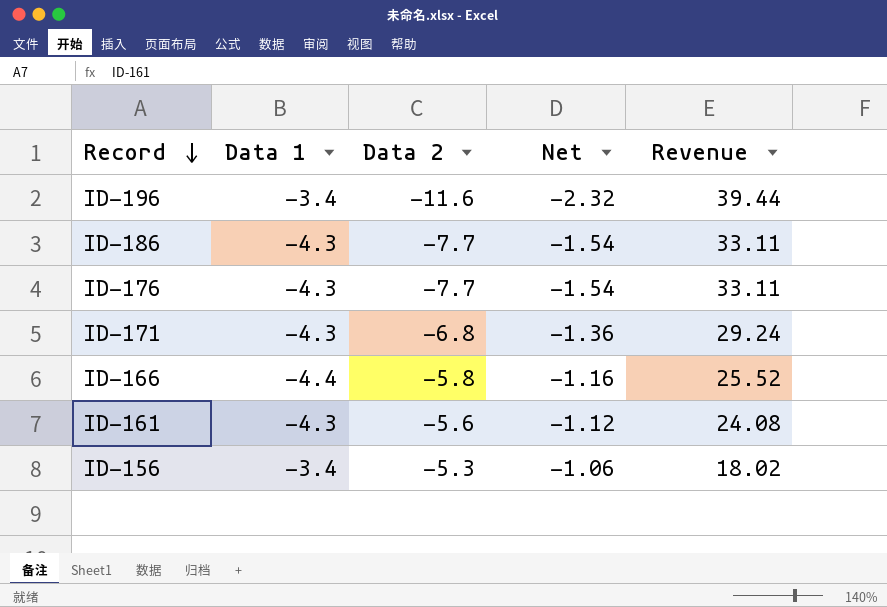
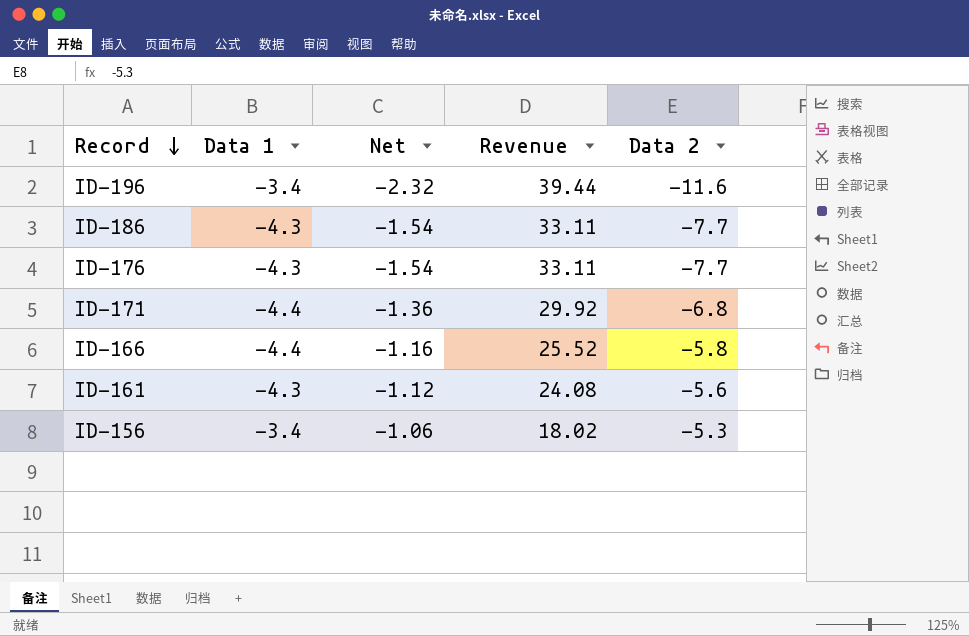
column Data 2 | position: 3 -> 5
ID-171 | Data 1: -4.3 -> -4.4
ID-171 | Revenue: 29.24 -> 29.92

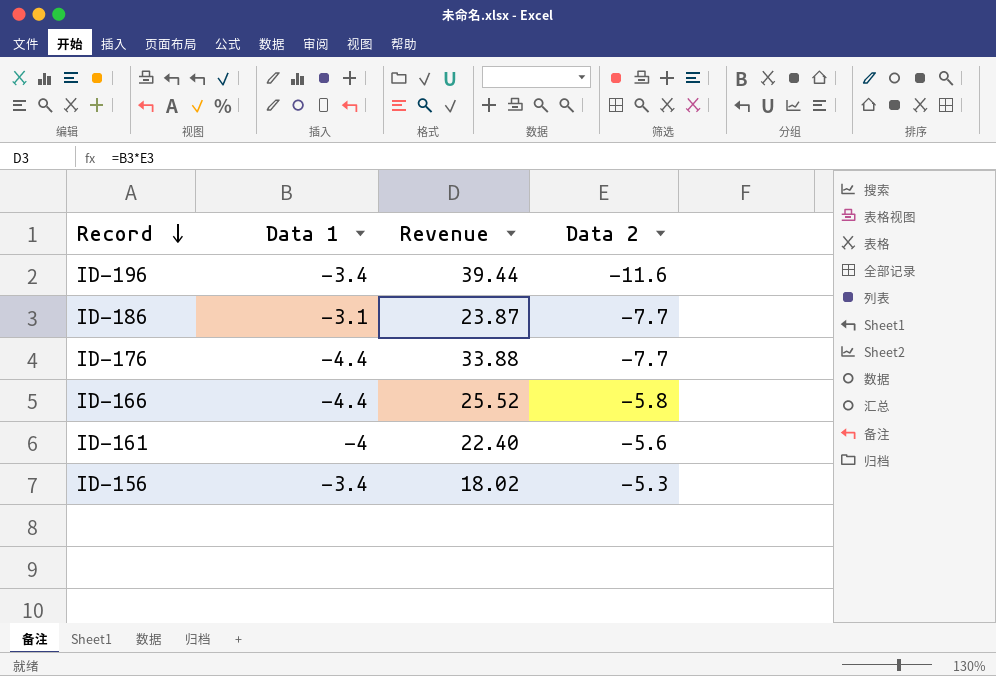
column Net | formula: [Data 2] * 0.2 -> none
row ID-171: -4.4 | -1.36 | 29.92 | -6.8 -> none
ID-186 | Data 1: -4.3 -> -3.1
ID-186 | Revenue: 33.11 -> 23.87
ID-176 | Data 1: -4.3 -> -4.4
ID-176 | Revenue: 33.11 -> 33.88
ID-161 | Data 1: -4.3 -> -4
ID-161 | Revenue: 24.08 -> 22.40

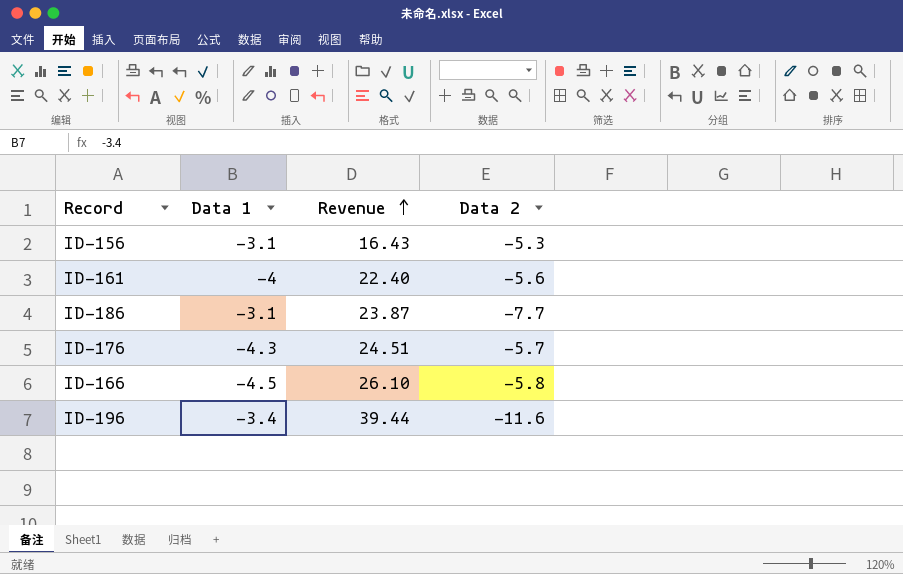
row order: Record descending -> Revenue ascending
ID-156 | Data 1: -3.4 -> -3.1
ID-156 | Revenue: 18.02 -> 16.43
ID-176 | Data 1: -4.4 -> -4.3
ID-176 | Revenue: 33.88 -> 24.51
ID-176 | Data 2: -7.7 -> -5.7
ID-166 | Data 1: -4.4 -> -4.5
ID-166 | Revenue: 25.52 -> 26.10

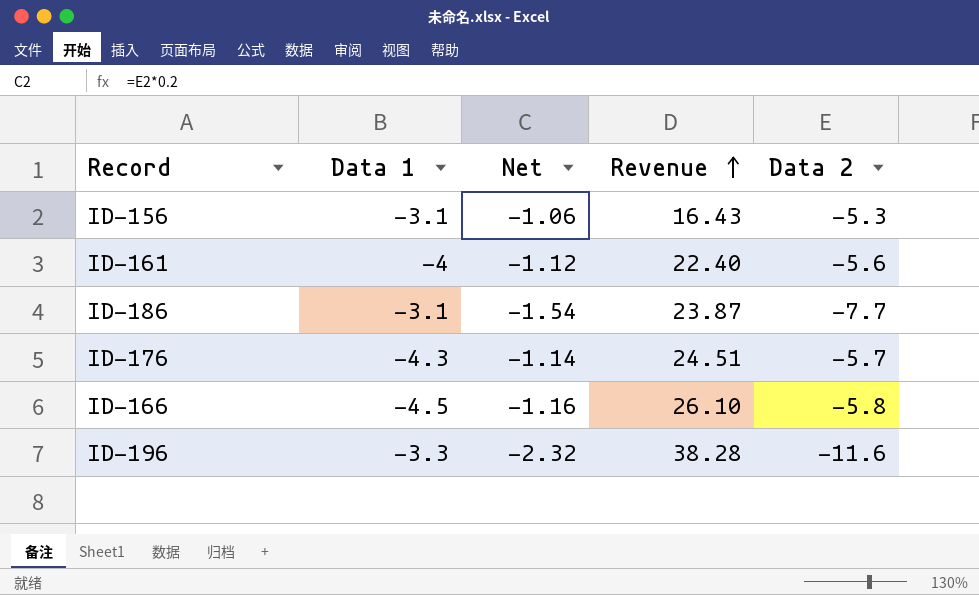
column Net | formula: none -> [Data 2] * 0.2
ID-196 | Data 1: -3.4 -> -3.3
ID-196 | Revenue: 39.44 -> 38.28

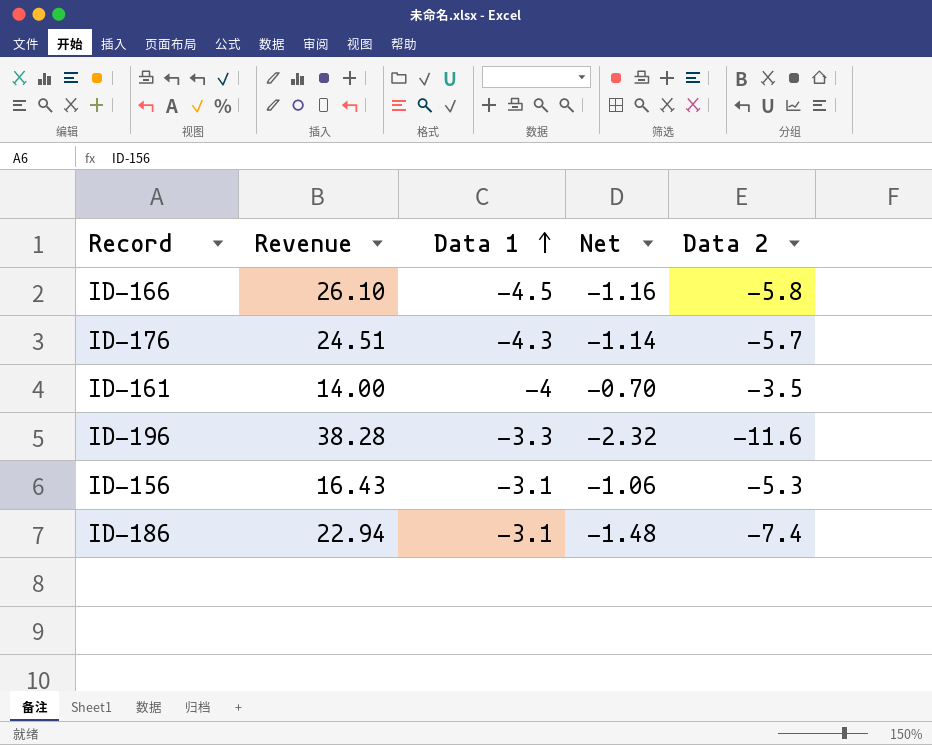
row order: Revenue ascending -> Data 1 ascending
column Revenue | position: 4 -> 2
ID-161 | Revenue: 22.40 -> 14.00
ID-161 | Net: -1.12 -> -0.70
ID-161 | Data 2: -5.6 -> -3.5
ID-186 | Revenue: 23.87 -> 22.94
ID-186 | Net: -1.54 -> -1.48
ID-186 | Data 2: -7.7 -> -7.4

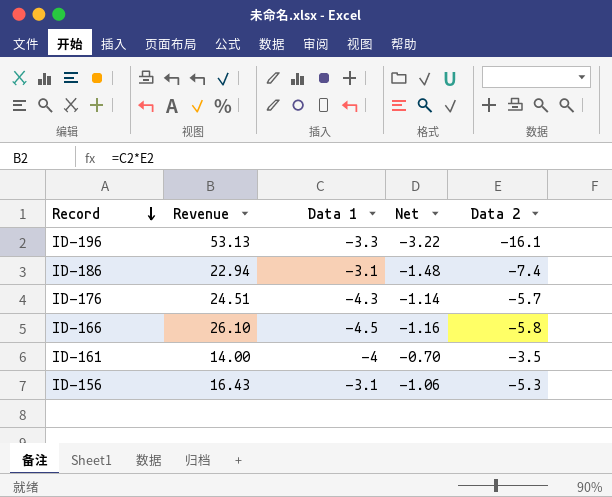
row order: Data 1 ascending -> Record descending
ID-196 | Revenue: 38.28 -> 53.13
ID-196 | Net: -2.32 -> -3.22
ID-196 | Data 2: -11.6 -> -16.1

